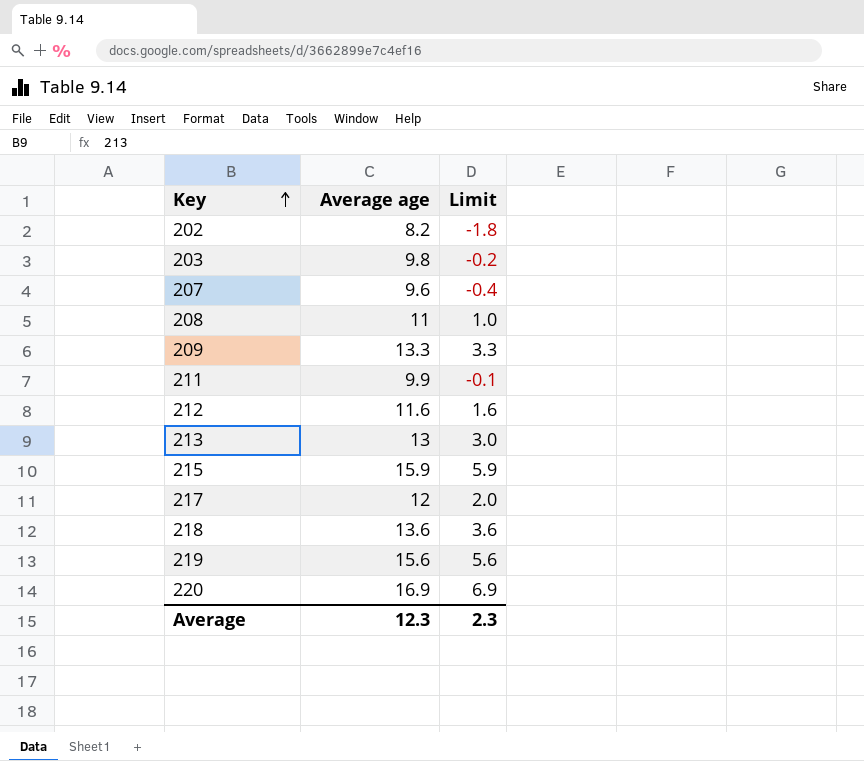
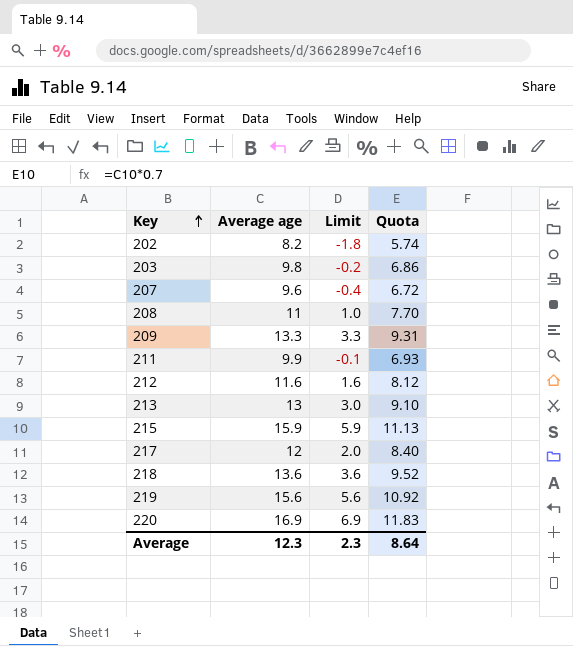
column Quota | formula: none -> [Average age] * 0.7

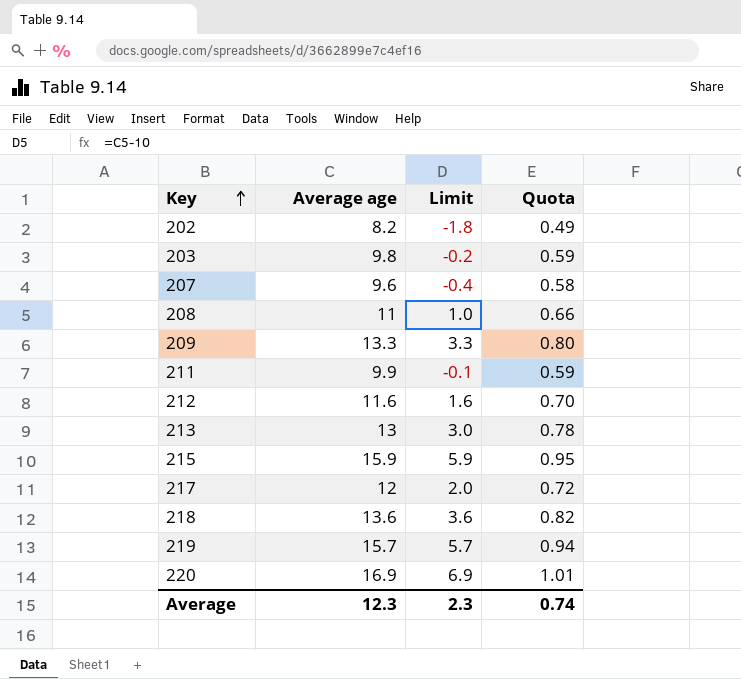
column Quota | formula: [Average age] * 0.7 -> [Average age] * 0.06
219 | Average age: 15.6 -> 15.7
219 | Limit: 5.6 -> 5.7
Average | Quota: 8.64 -> 0.74

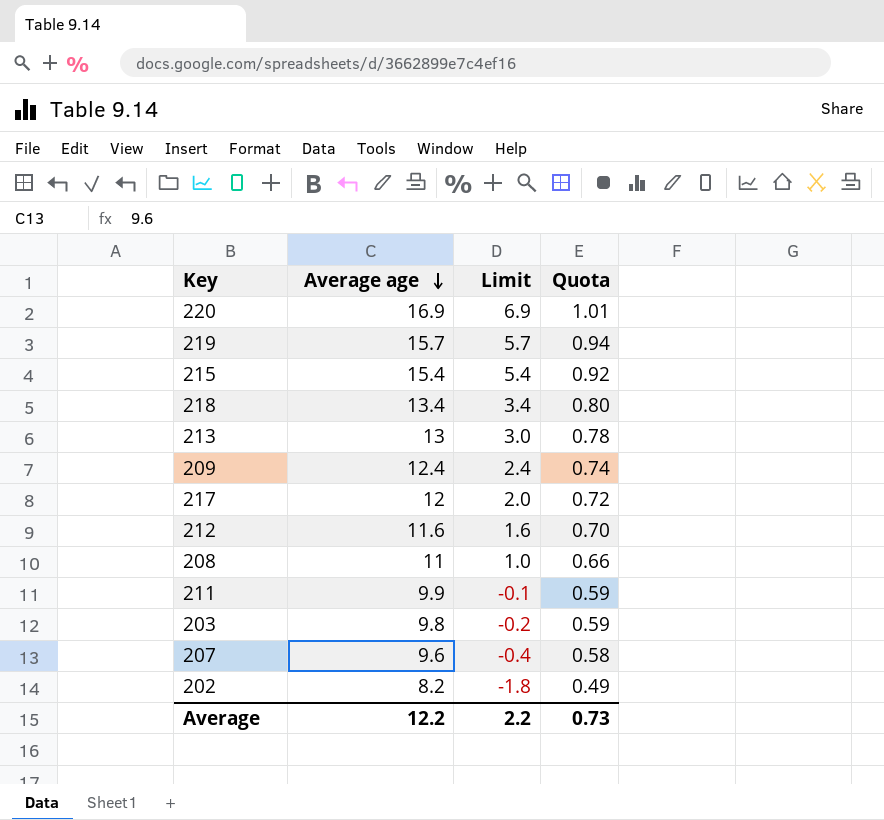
row order: Key ascending -> Average age descending
215 | Average age: 15.9 -> 15.4
215 | Limit: 5.9 -> 5.4
215 | Quota: 0.95 -> 0.92
218 | Average age: 13.6 -> 13.4
218 | Limit: 3.6 -> 3.4
218 | Quota: 0.82 -> 0.80
209 | Average age: 13.3 -> 12.4
209 | Limit: 3.3 -> 2.4
209 | Quota: 0.80 -> 0.74
Average | Average age: 12.3 -> 12.2
Average | Limit: 2.3 -> 2.2
Average | Quota: 0.74 -> 0.73

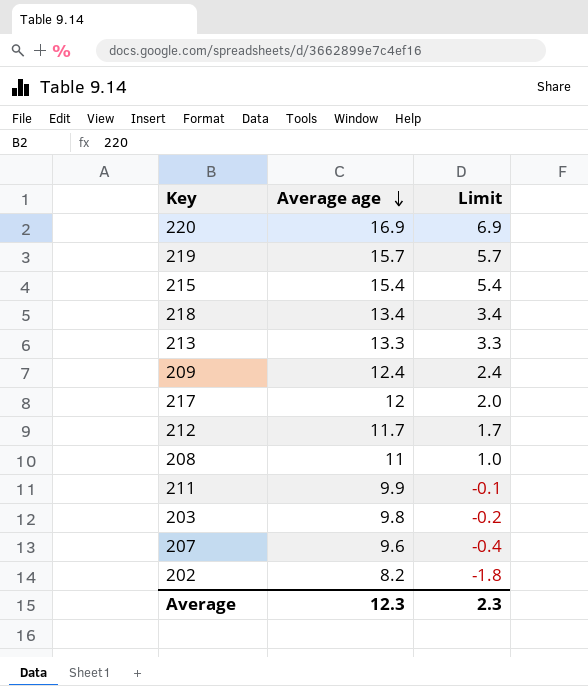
column Quota | formula: [Average age] * 0.06 -> none
213 | Average age: 13 -> 13.3
213 | Limit: 3.0 -> 3.3
212 | Average age: 11.6 -> 11.7
212 | Limit: 1.6 -> 1.7
Average | Average age: 12.2 -> 12.3
Average | Limit: 2.2 -> 2.3

